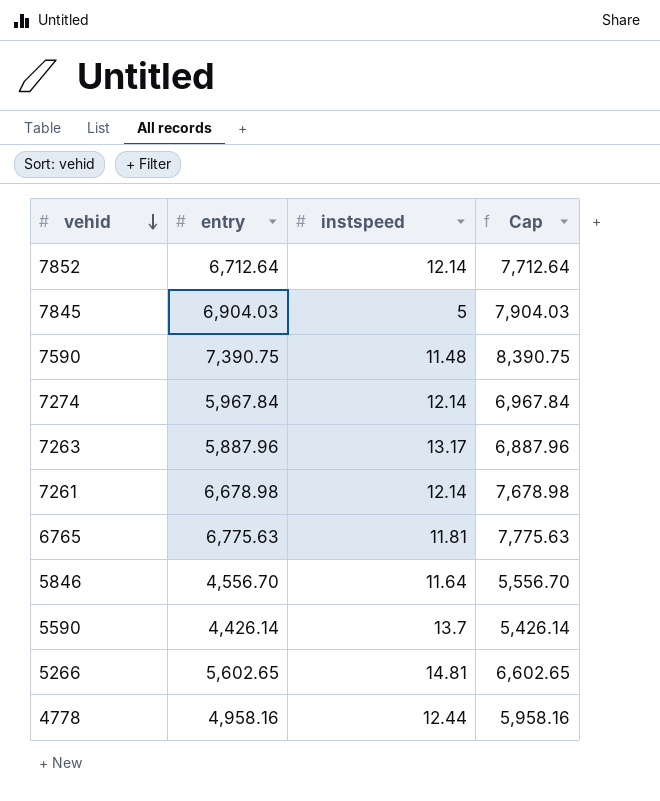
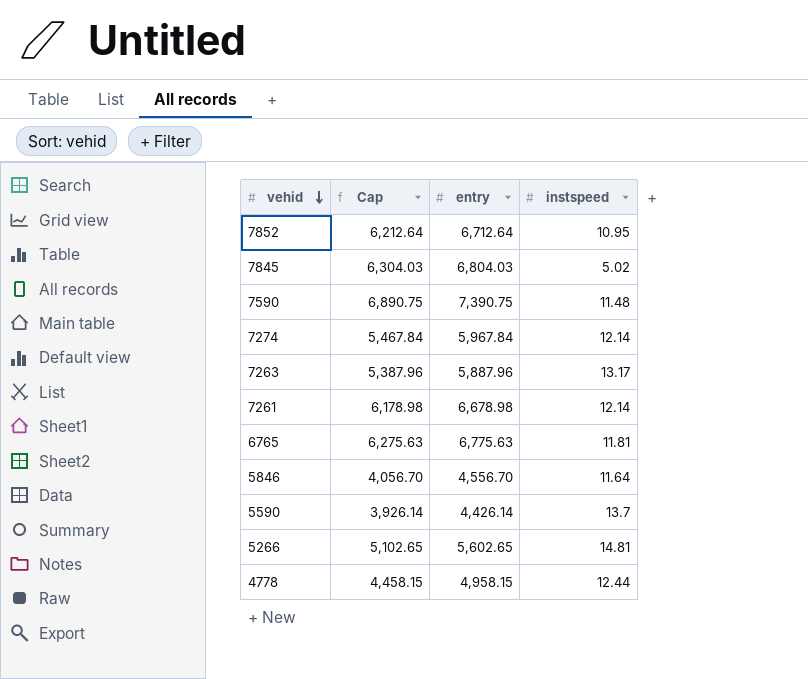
column Cap | formula: [entry] + 1000 -> [entry] - 500
column Cap | position: 4 -> 2
7852 | instspeed: 12.14 -> 10.95
7845 | entry: 6,904.03 -> 6,804.03
7845 | instspeed: 5 -> 5.02
4778 | entry: 4,958.16 -> 4,958.15

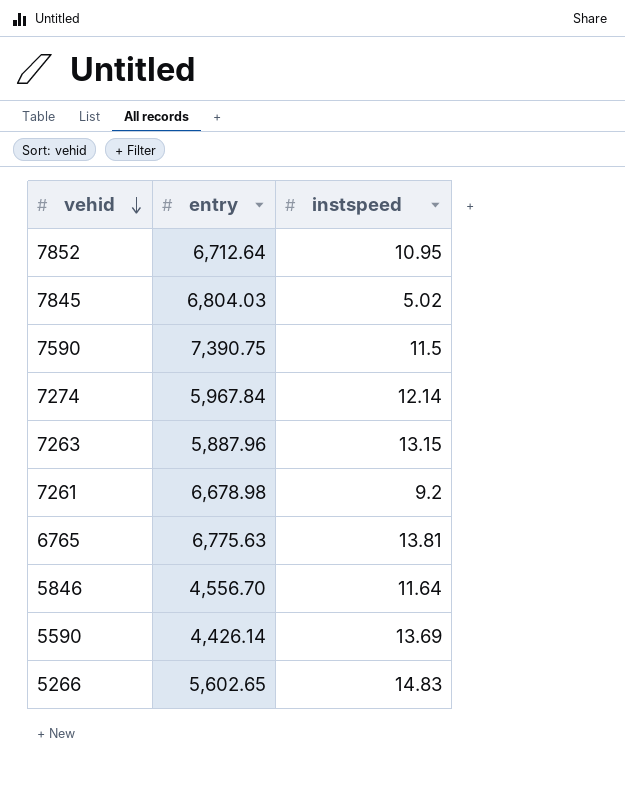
column Cap | formula: [entry] - 500 -> none
row 4778: 4,458.15 | 4,958.15 | 12.44 -> none
7590 | instspeed: 11.48 -> 11.5
7263 | instspeed: 13.17 -> 13.15
7261 | instspeed: 12.14 -> 9.2
6765 | instspeed: 11.81 -> 13.81
5590 | instspeed: 13.7 -> 13.69
5266 | instspeed: 14.81 -> 14.83

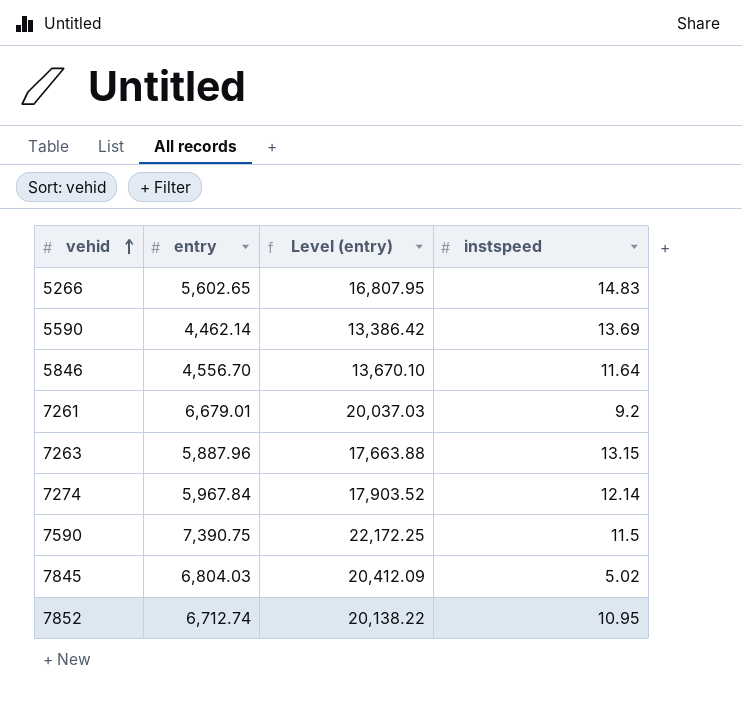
row order: vehid descending -> vehid ascending
column Level (entry) | formula: none -> [entry] * 3
row 6765: 6,775.63 | 13.81 -> none
5590 | entry: 4,426.14 -> 4,462.14
7261 | entry: 6,678.98 -> 6,679.01
7852 | entry: 6,712.64 -> 6,712.74

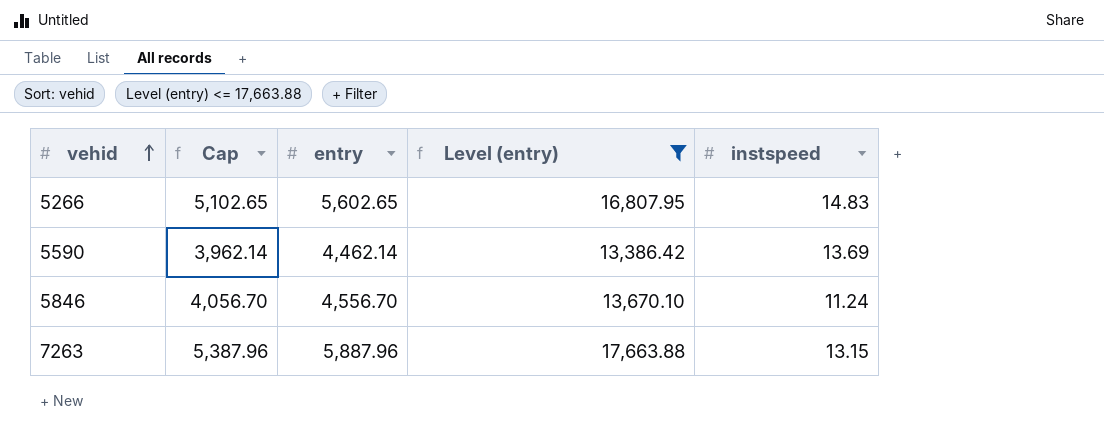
filter: none -> Level (entry) <= 17,663.88
column Cap | formula: none -> [entry] - 500
5846 | instspeed: 11.64 -> 11.24

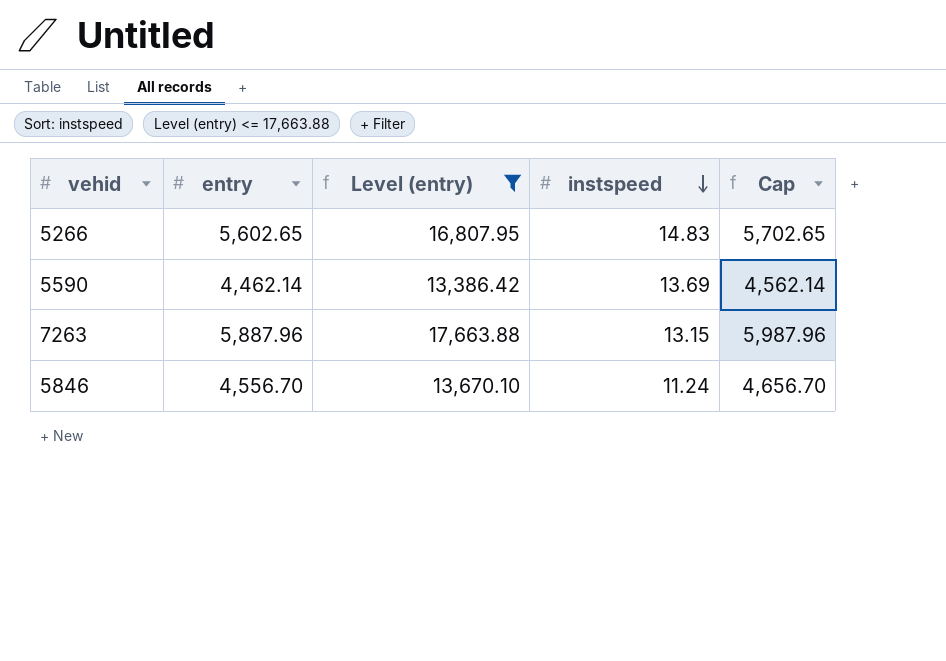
row order: vehid ascending -> instspeed descending
column Cap | formula: [entry] - 500 -> [entry] + 100
column Cap | position: 2 -> 5

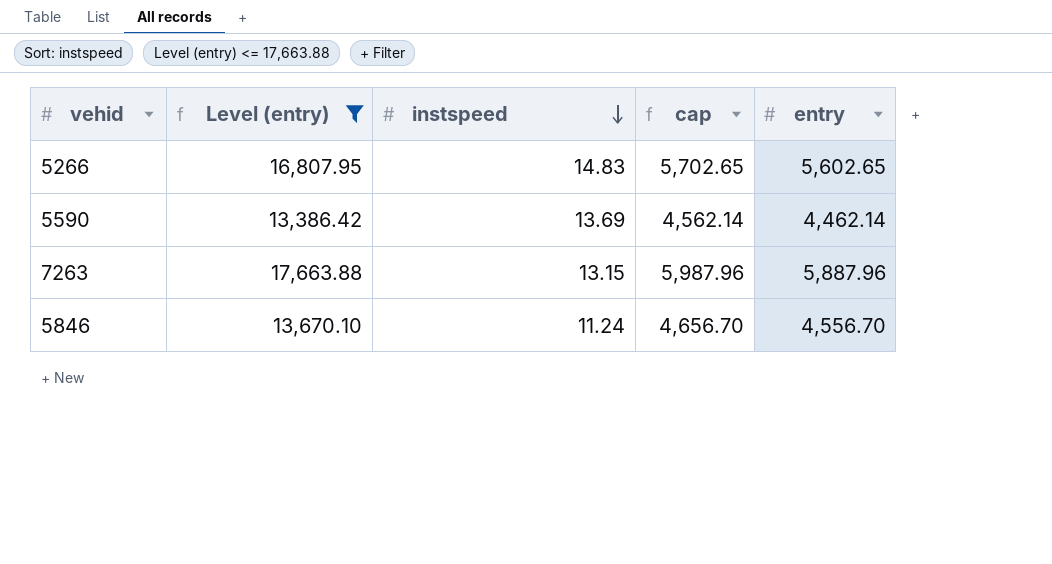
column name: Cap -> cap
column entry | position: 2 -> 5

